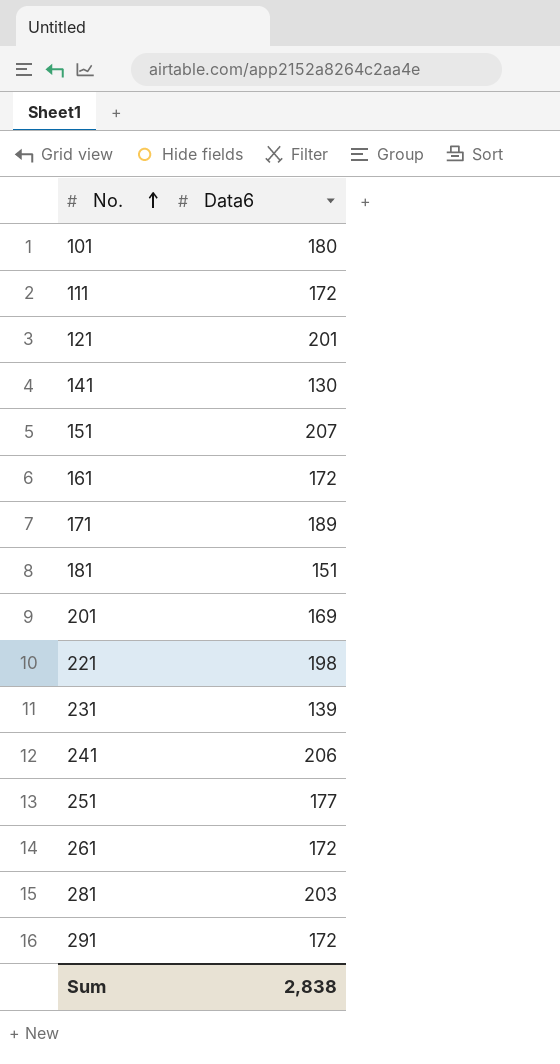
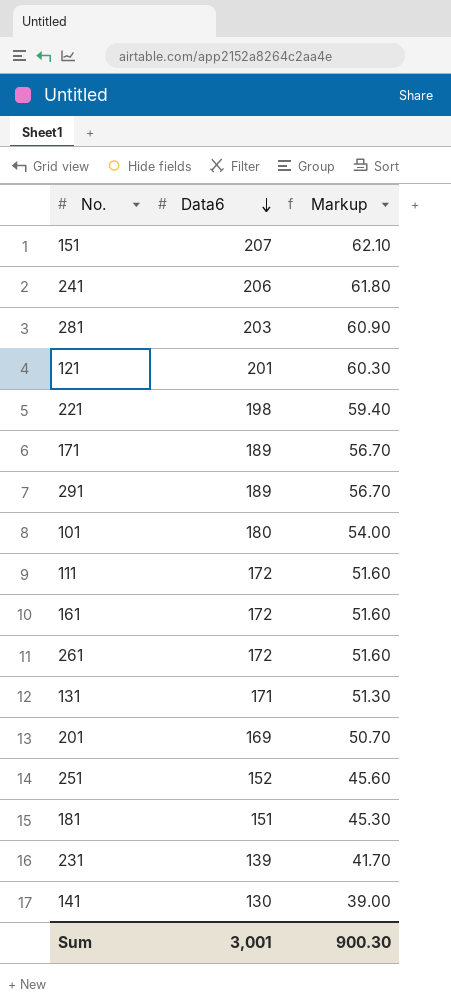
row order: No. ascending -> Data6 descending
column Markup | formula: none -> [Data6] * 0.3
291 | Data6: 172 -> 189
row 131: none -> 171 | 51.30
251 | Data6: 177 -> 152
Sum | Data6: 2,838 -> 3,001

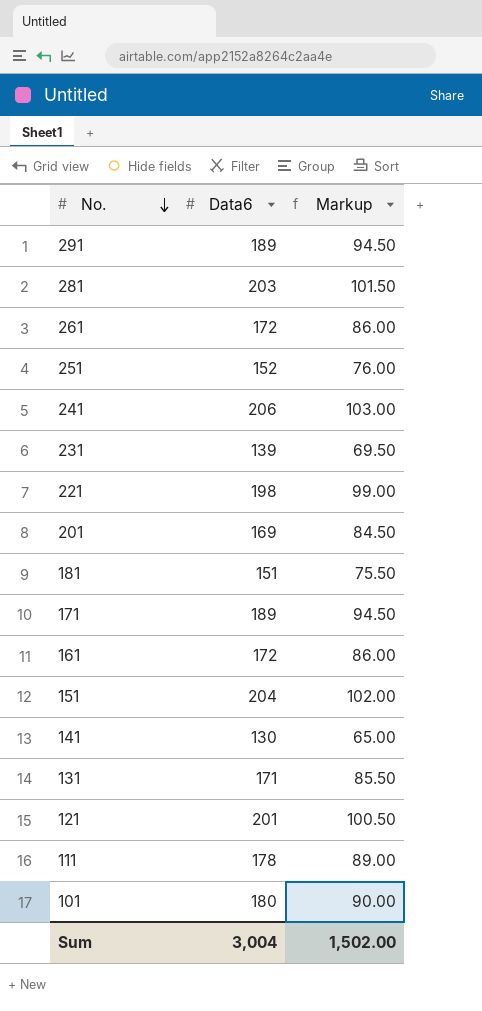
row order: Data6 descending -> No. descending
column Markup | formula: [Data6] * 0.3 -> [Data6] * 0.5
151 | Data6: 207 -> 204
111 | Data6: 172 -> 178
Sum | Data6: 3,001 -> 3,004
Sum | Markup: 900.30 -> 1,502.00

